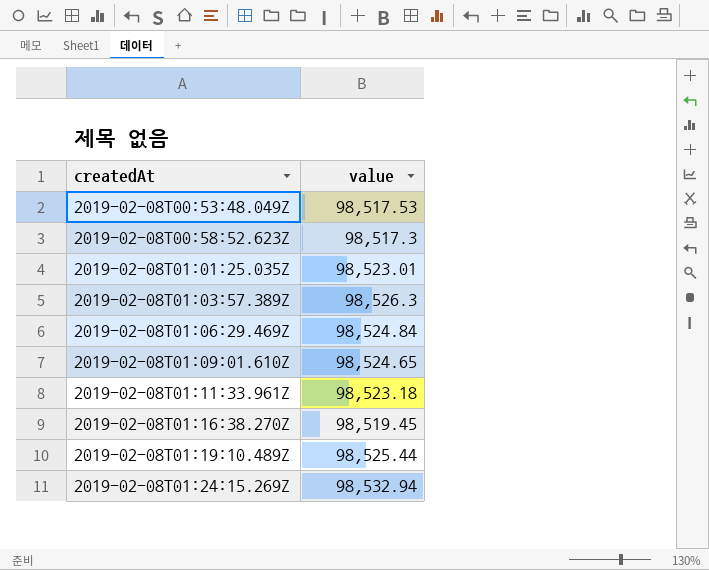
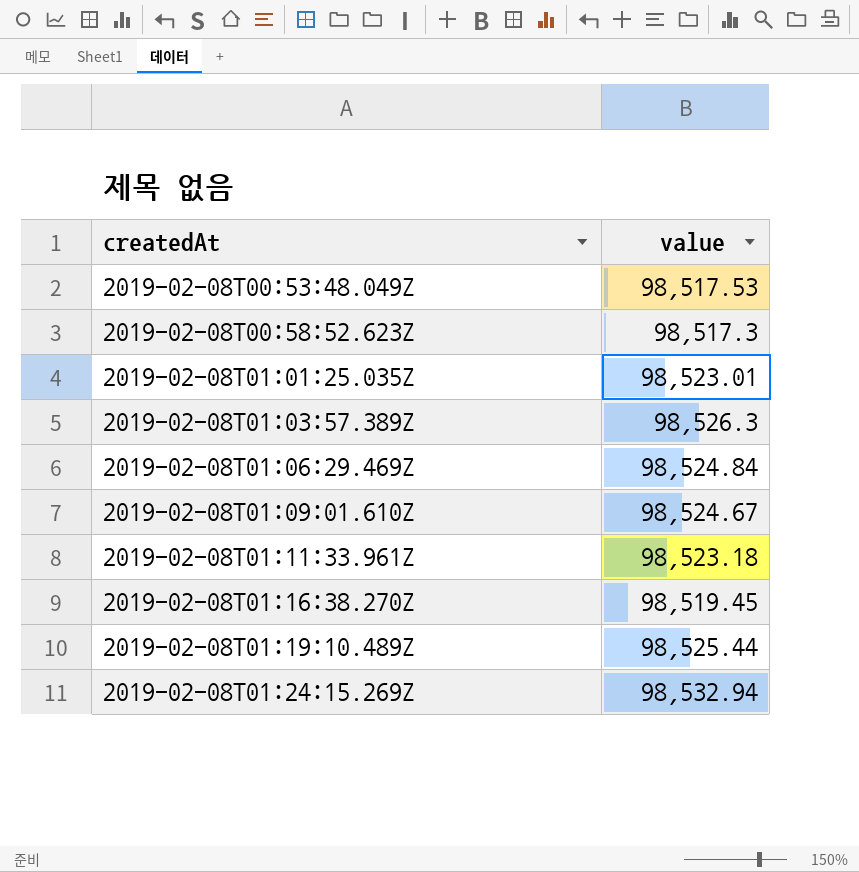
2019-02-08T01:09:01.610Z | value: 98,524.65 -> 98,524.67

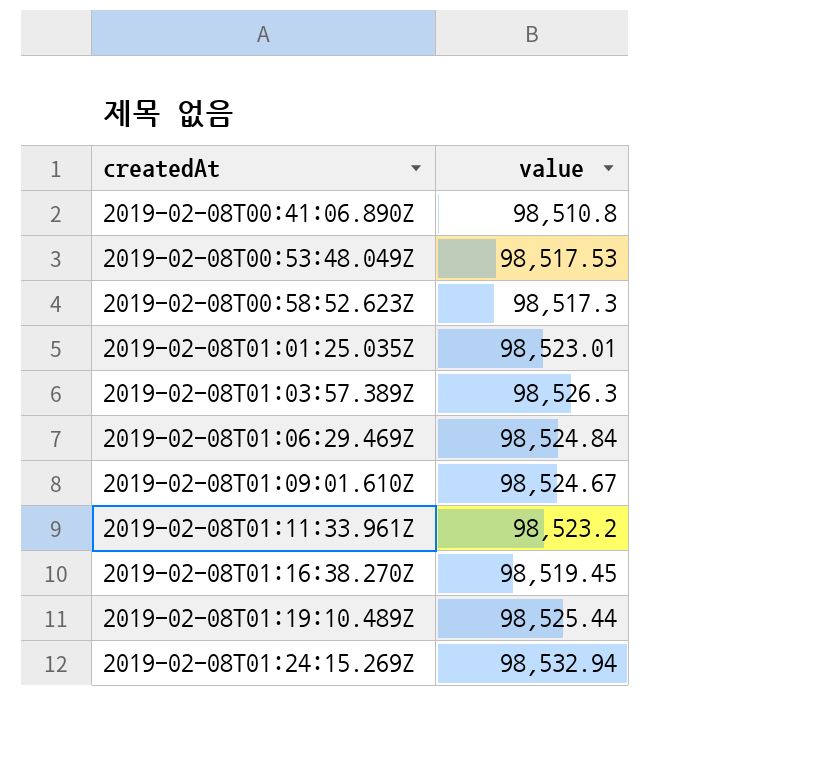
row 2019-02-08T00:41:06.890Z: none -> 98,510.8
2019-02-08T01:11:33.961Z | value: 98,523.18 -> 98,523.2

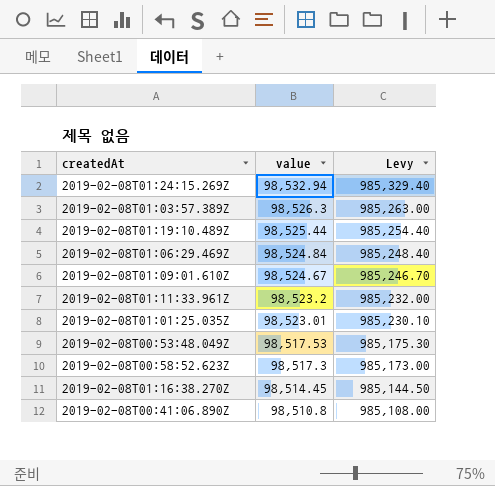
row order: createdAt ascending -> value descending
column Levy | formula: none -> [value] * 10
2019-02-08T01:16:38.270Z | value: 98,519.45 -> 98,514.45

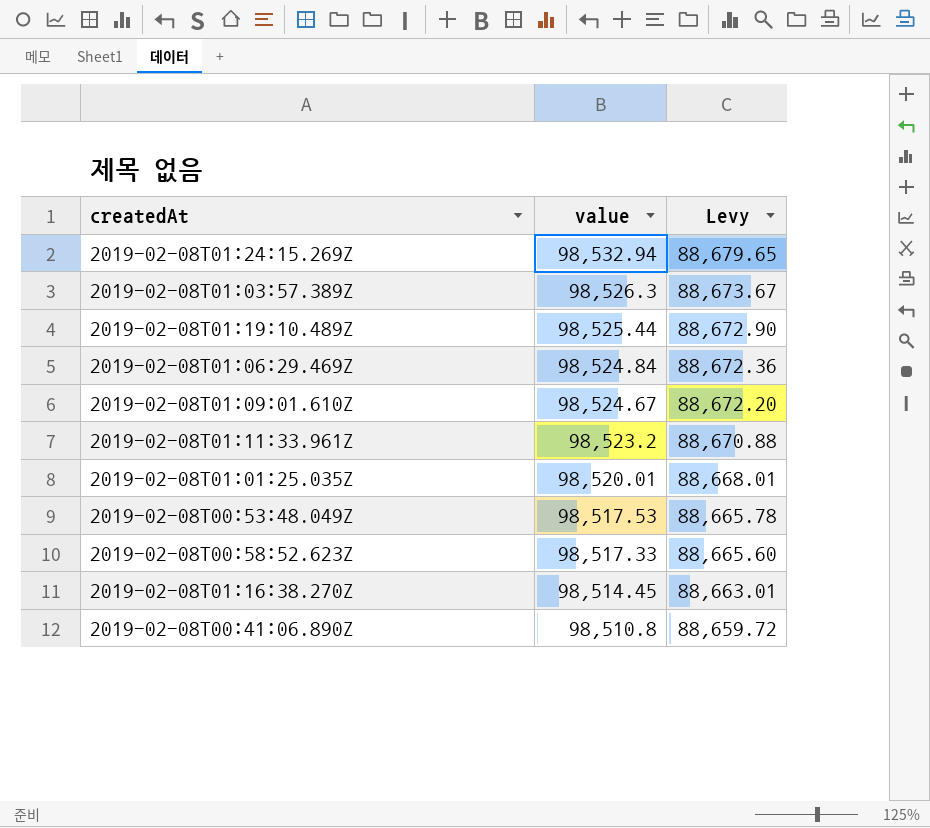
column Levy | formula: [value] * 10 -> [value] * 0.9
2019-02-08T01:01:25.035Z | value: 98,523.01 -> 98,520.01
2019-02-08T00:58:52.623Z | value: 98,517.3 -> 98,517.33

